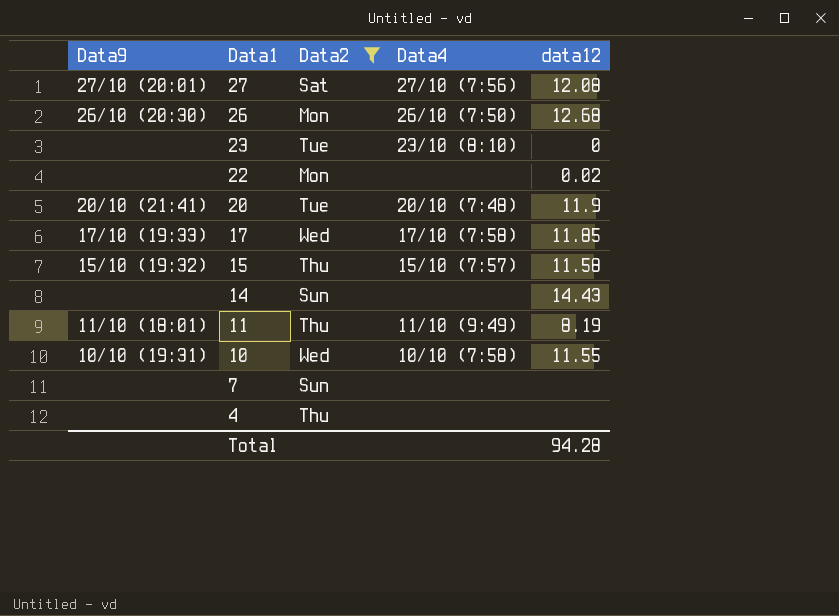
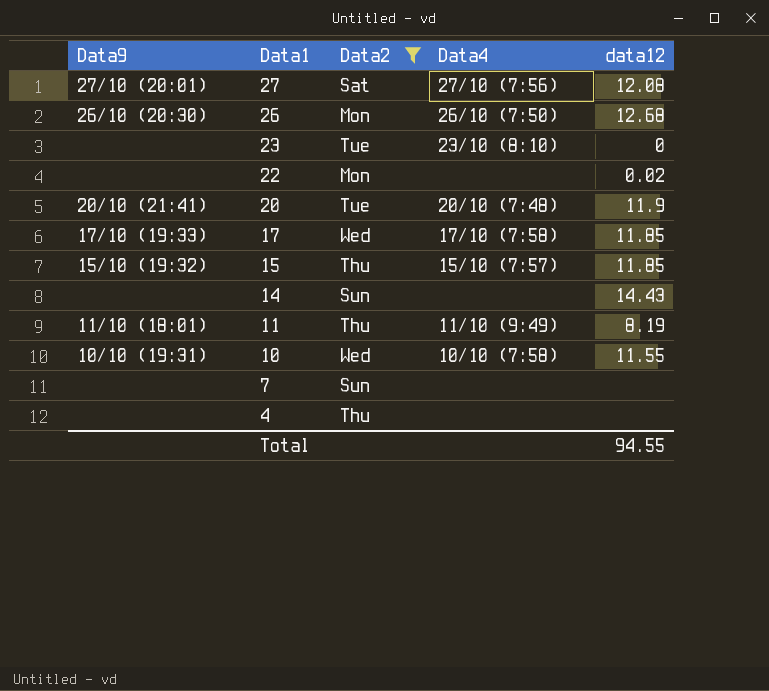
15 | data12: 11.58 -> 11.85
Total | data12: 94.28 -> 94.55

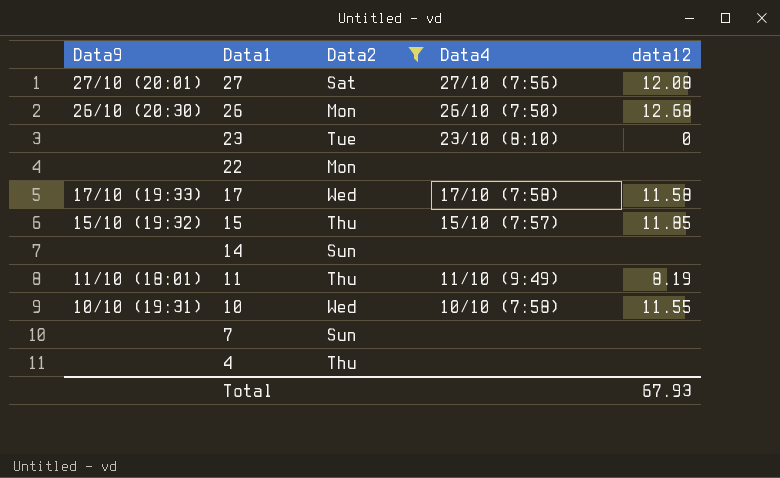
row 20: 20/10 (21:41) | Tue | 20/10 (7:48) | 11.9 -> none
22 | data12: 0.02 -> none
17 | data12: 11.85 -> 11.58
14 | data12: 14.43 -> none
Total | data12: 94.55 -> 67.93

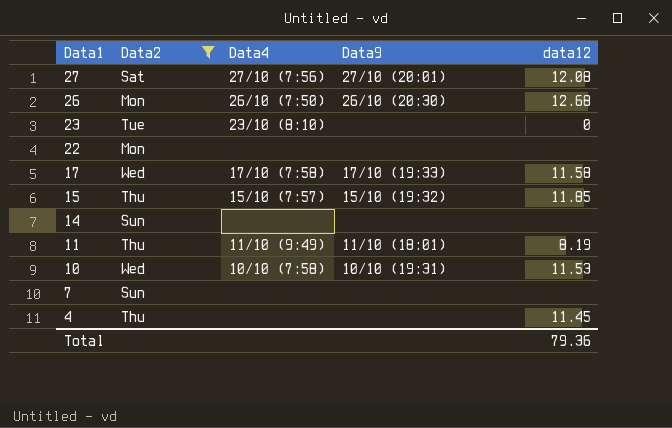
column Data9 | position: 1 -> 4
10 | data12: 11.55 -> 11.53
4 | data12: none -> 11.45
Total | data12: 67.93 -> 79.36

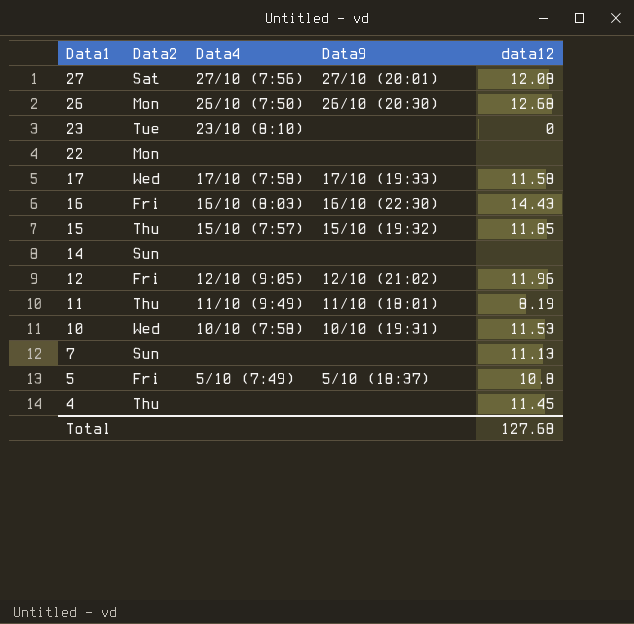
filter: Data2 != Fri -> none
7 | data12: none -> 11.13
Total | data12: 79.36 -> 127.68

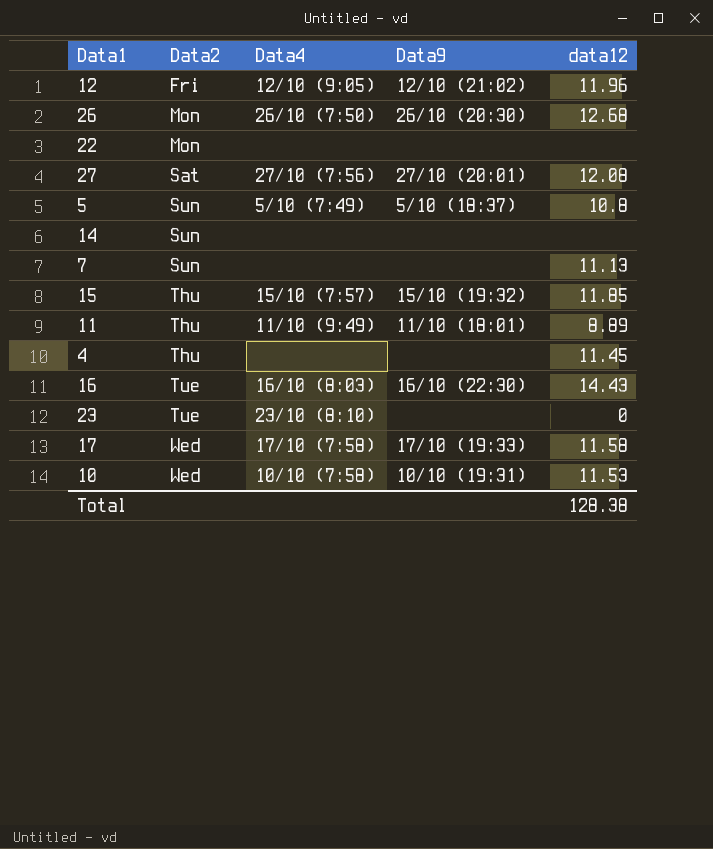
row order: Data1 descending -> Data2 ascending
5 | Data2: Fri -> Sun
11 | data12: 8.19 -> 8.89
16 | Data2: Fri -> Tue
Total | data12: 127.68 -> 128.38

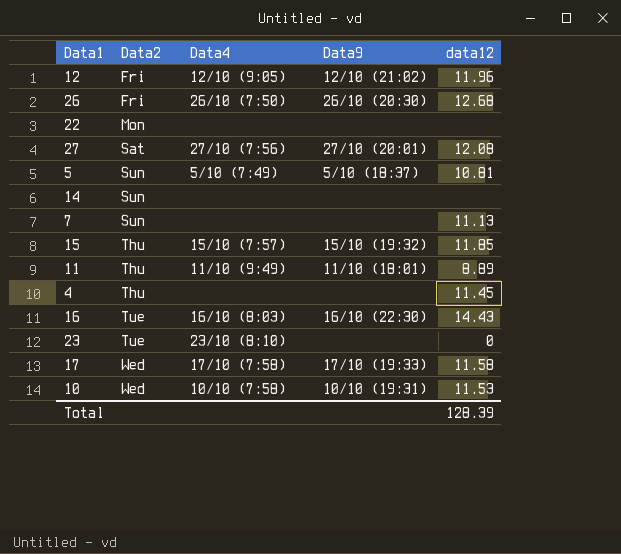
26 | Data2: Mon -> Fri
5 | data12: 10.8 -> 10.81
Total | data12: 128.38 -> 128.39

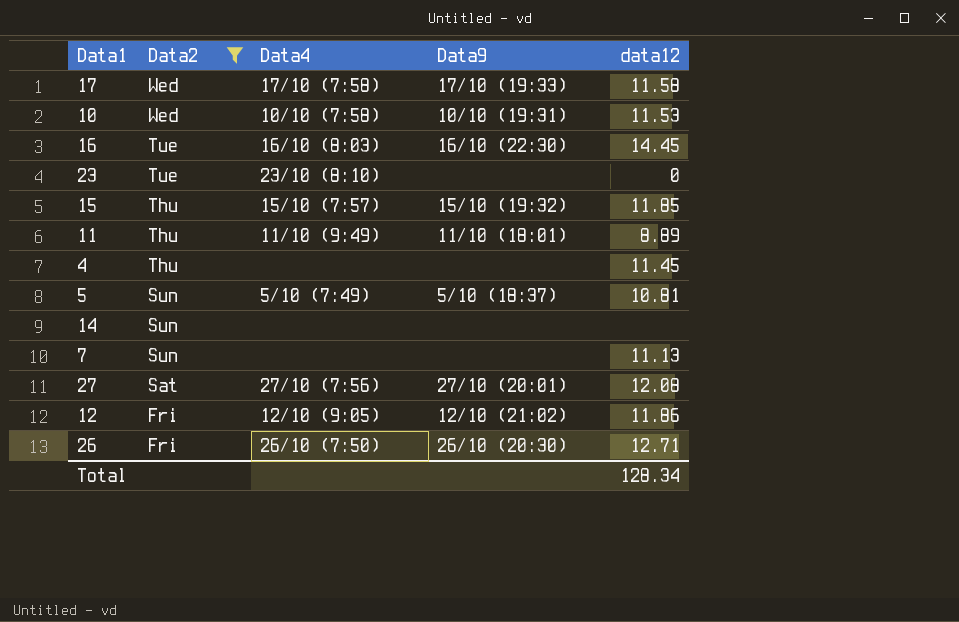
filter: none -> Data2 != Mon
row order: Data2 ascending -> Data2 descending
16 | data12: 14.43 -> 14.45
12 | data12: 11.96 -> 11.86
26 | data12: 12.68 -> 12.71
Total | data12: 128.39 -> 128.34

